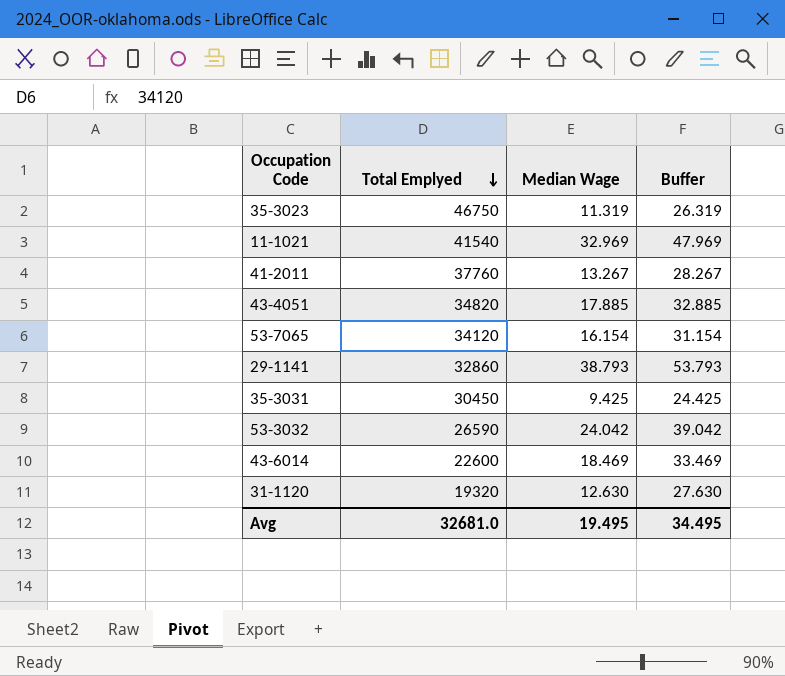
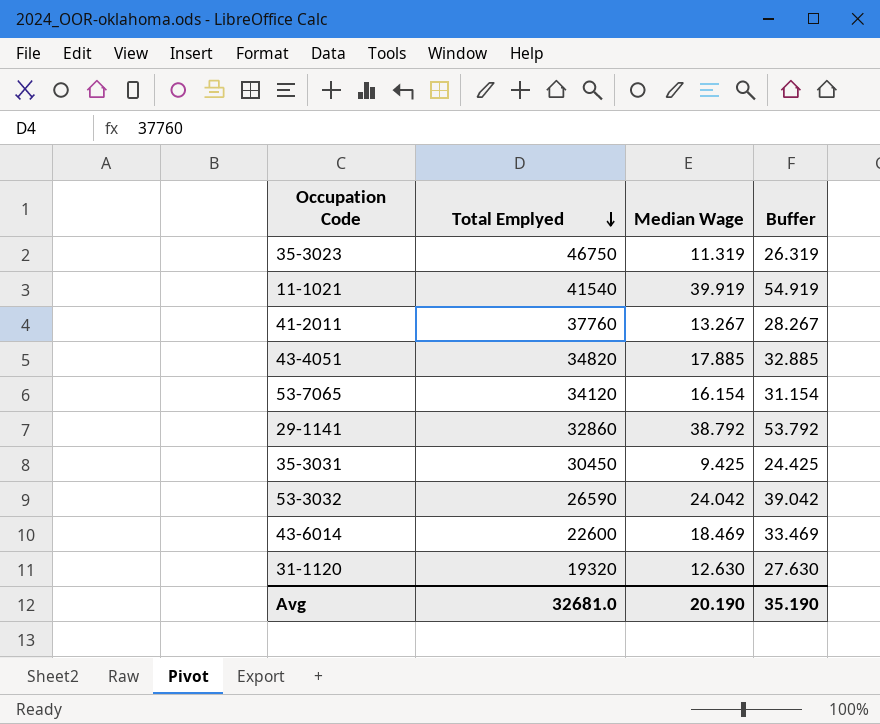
11-1021 | Median Wage: 32.969 -> 39.919
11-1021 | Buffer: 47.969 -> 54.919
29-1141 | Median Wage: 38.793 -> 38.792
29-1141 | Buffer: 53.793 -> 53.792
Avg | Median Wage: 19.495 -> 20.190
Avg | Buffer: 34.495 -> 35.190

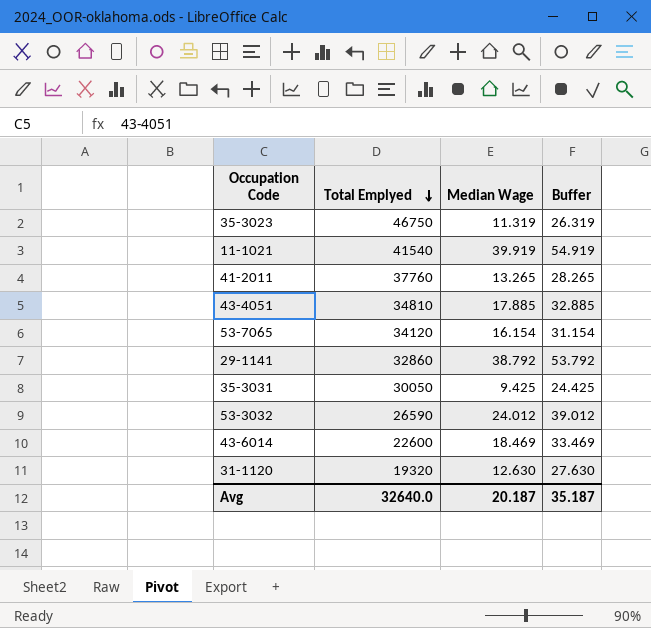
41-2011 | Median Wage: 13.267 -> 13.265
41-2011 | Buffer: 28.267 -> 28.265
43-4051 | Total Emplyed: 34820 -> 34810
35-3031 | Total Emplyed: 30450 -> 30050
53-3032 | Median Wage: 24.042 -> 24.012
53-3032 | Buffer: 39.042 -> 39.012
Avg | Total Emplyed: 32681.0 -> 32640.0
Avg | Median Wage: 20.190 -> 20.187
Avg | Buffer: 35.190 -> 35.187

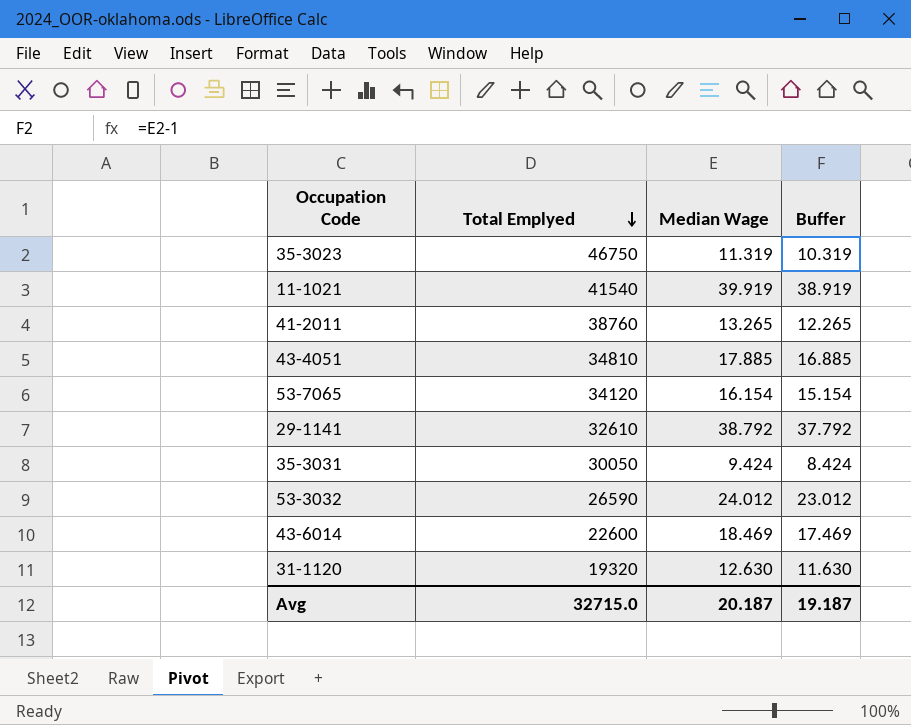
column Buffer | formula: [Median Wage] + 15 -> [Median Wage] - 1
41-2011 | Total Emplyed: 37760 -> 38760
29-1141 | Total Emplyed: 32860 -> 32610
35-3031 | Median Wage: 9.425 -> 9.424
Avg | Total Emplyed: 32640.0 -> 32715.0
Avg | Buffer: 35.187 -> 19.187

